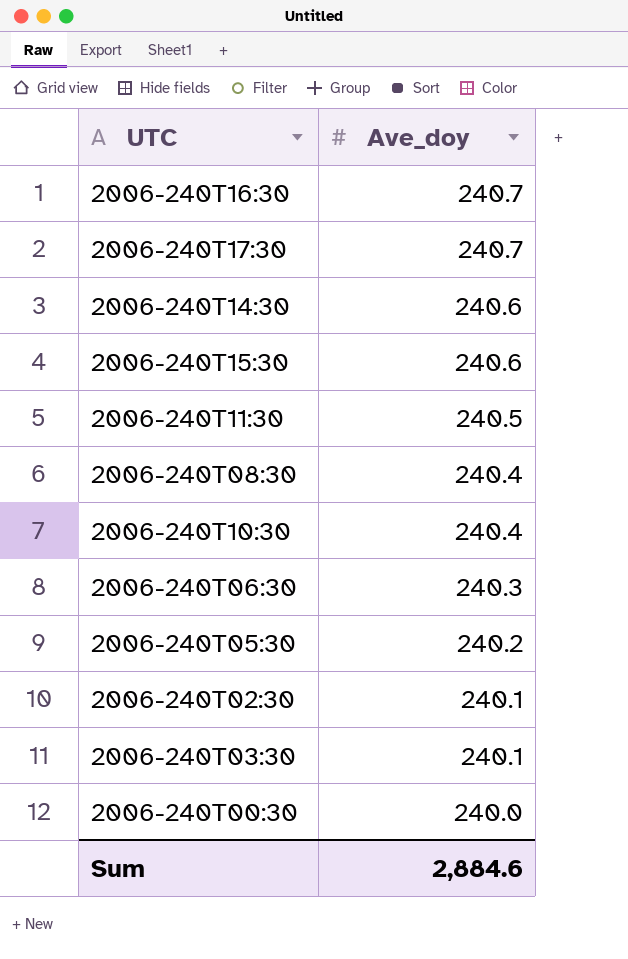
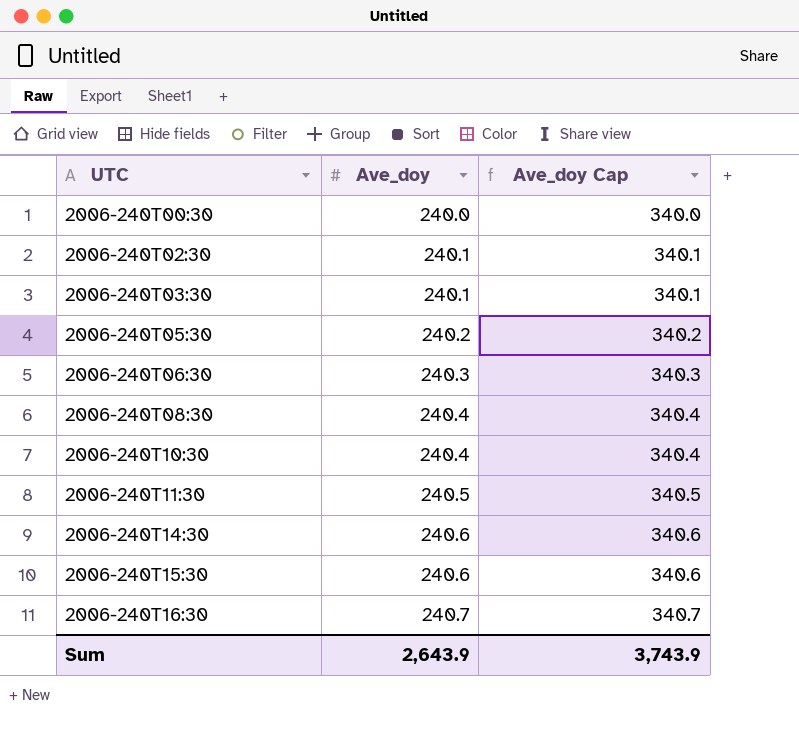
row order: Ave_doy descending -> UTC ascending
column Ave_doy Cap | formula: none -> [Ave_doy] + 100
row 2006-240T17:30: 240.7 -> none
Sum | Ave_doy: 2,884.6 -> 2,643.9

